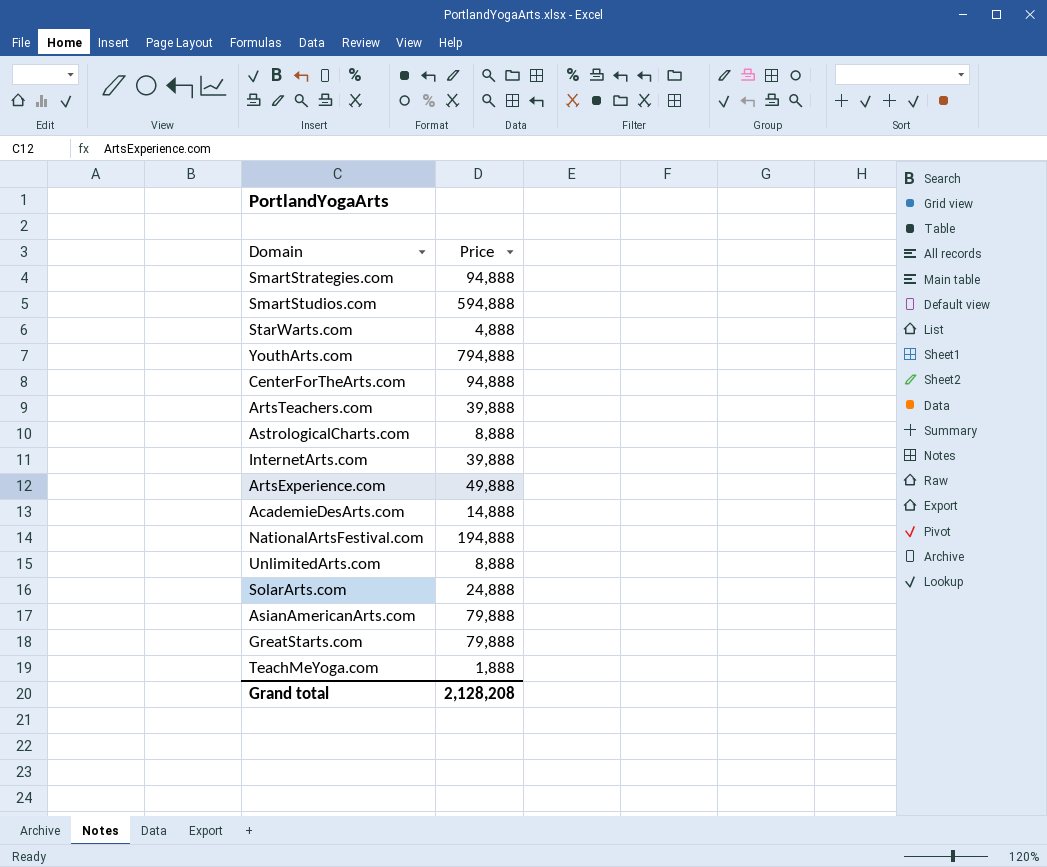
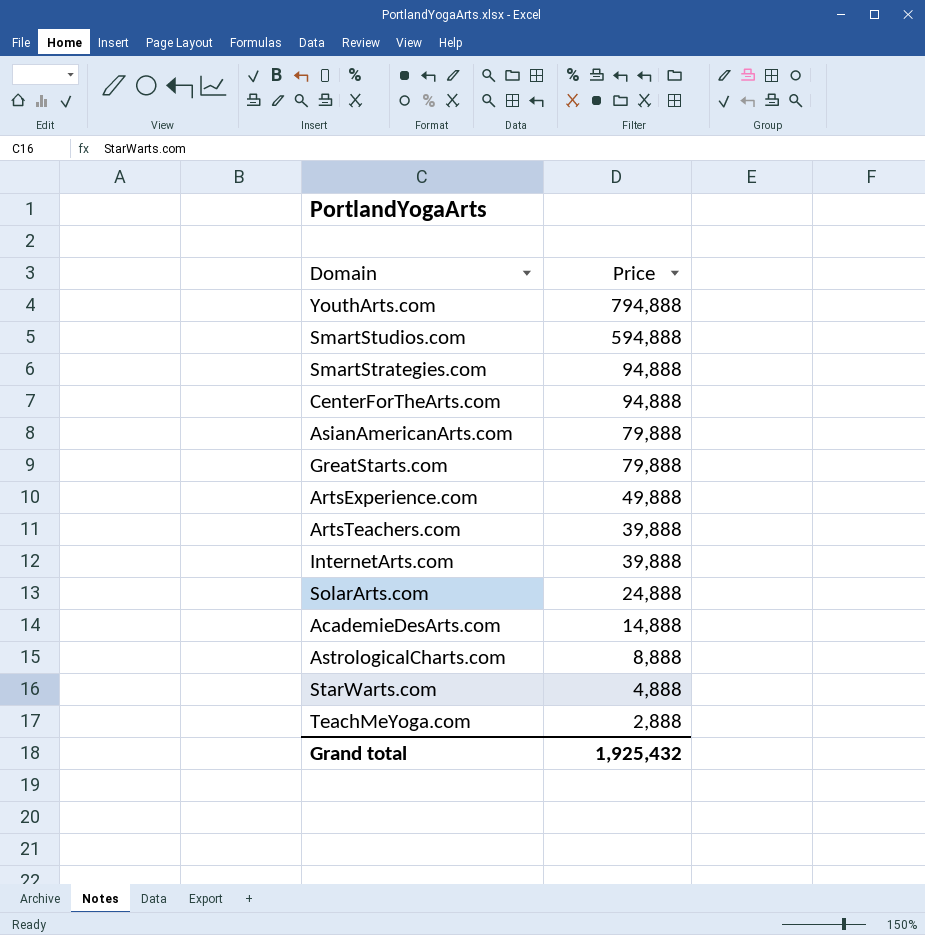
row order: none -> Price descending
row NationalArtsFestival.com: 194,888 -> none
row UnlimitedArts.com: 8,888 -> none
TeachMeYoga.com | Price: 1,888 -> 2,888
Grand total | Price: 2,128,208 -> 1,925,432

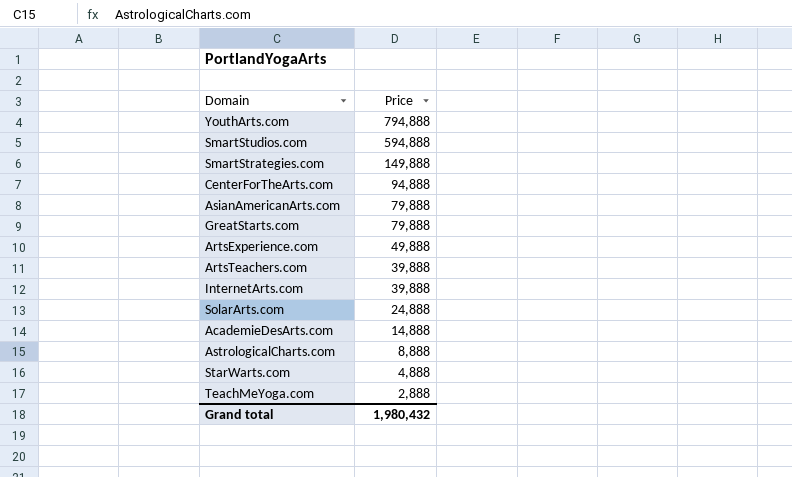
SmartStrategies.com | Price: 94,888 -> 149,888
Grand total | Price: 1,925,432 -> 1,980,432

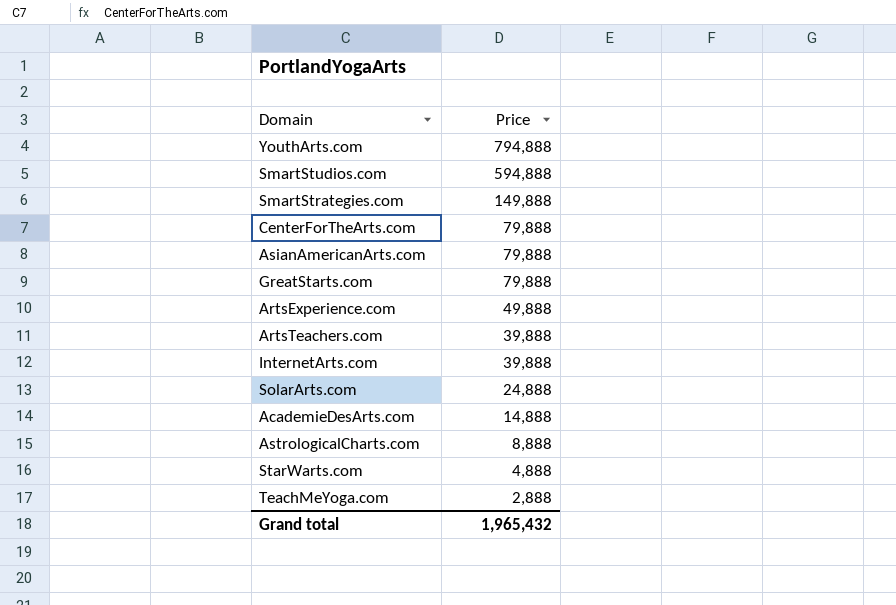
CenterForTheArts.com | Price: 94,888 -> 79,888
Grand total | Price: 1,980,432 -> 1,965,432

